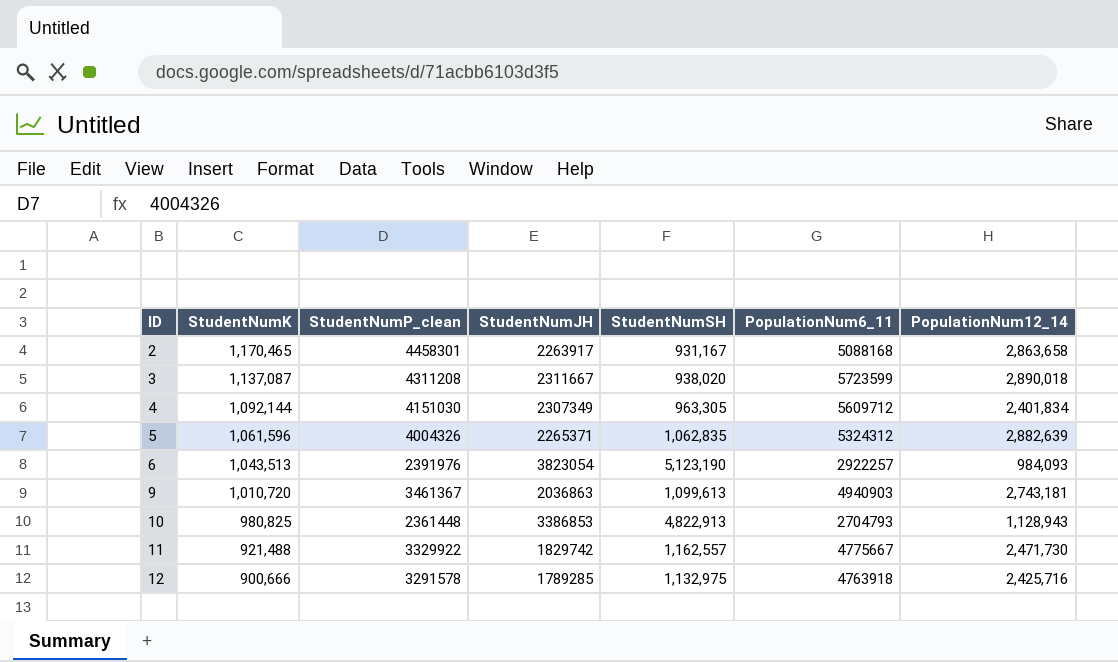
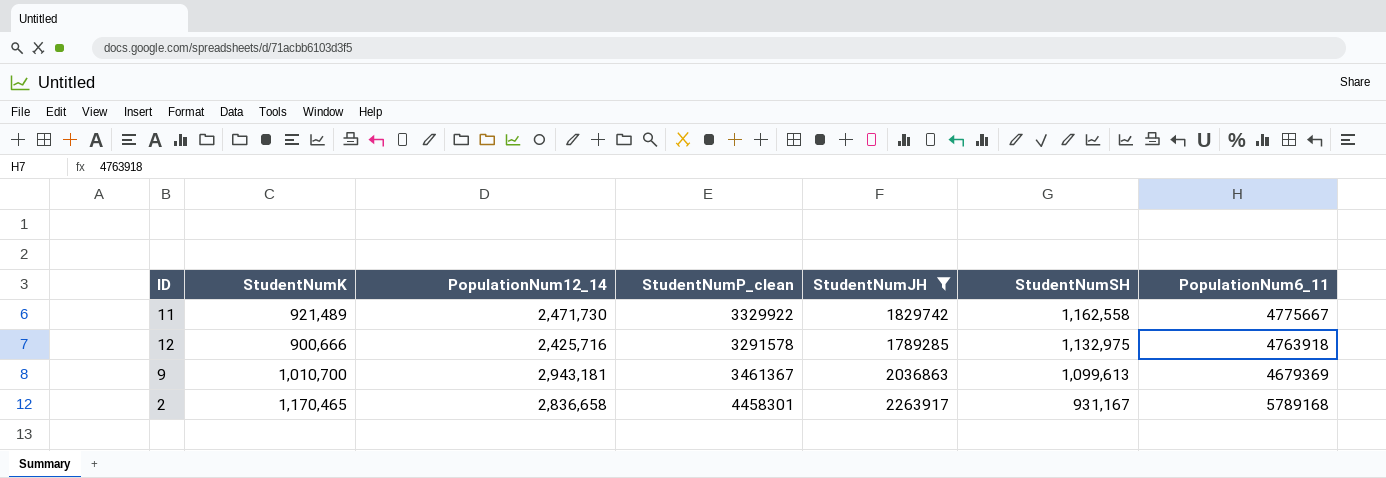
filter: none -> StudentNumJH <= 2263917
row order: ID ascending -> StudentNumSH descending
column PopulationNum12_14 | position: 7 -> 3
11 | StudentNumK: 921,488 -> 921,489
11 | StudentNumSH: 1,162,557 -> 1,162,558
9 | StudentNumK: 1,010,720 -> 1,010,700
9 | PopulationNum12_14: 2,743,181 -> 2,943,181
9 | PopulationNum6_11: 4940903 -> 4679369
2 | PopulationNum12_14: 2,863,658 -> 2,836,658
2 | PopulationNum6_11: 5088168 -> 5789168

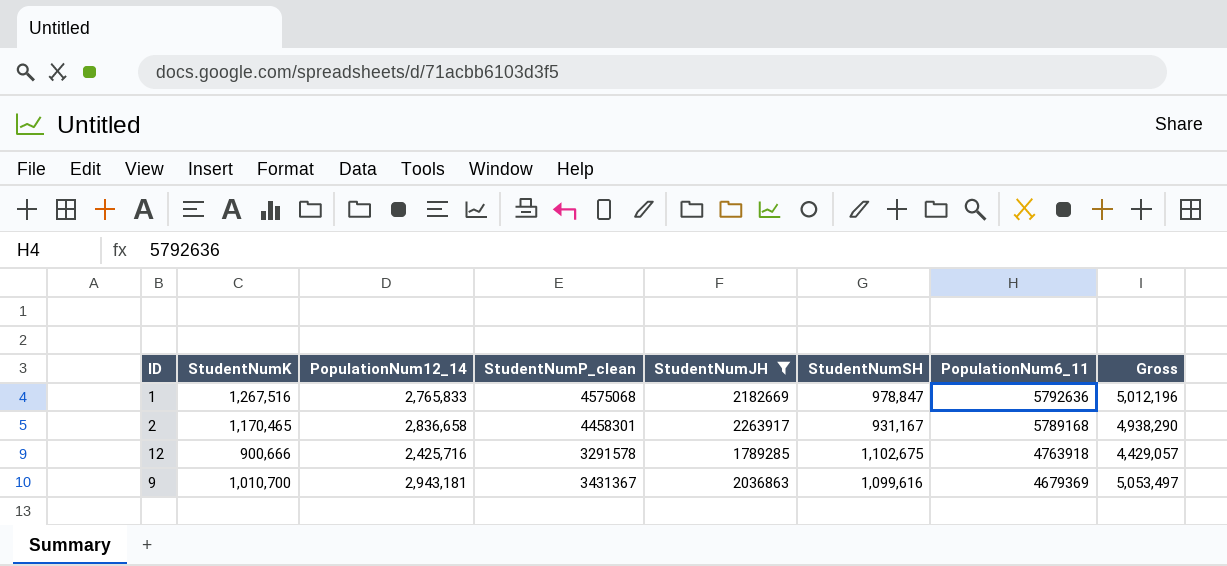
row order: StudentNumSH descending -> PopulationNum6_11 descending
column Gross | formula: none -> [StudentNumK] + [PopulationNum12_14] + [StudentNumSH]
row 11: 921,489 | 2,471,730 | 3329922 | 1829742 | 1,162,558 | 4775667 -> none
row 1: none -> 1,267,516 | 2,765,833 | 4575068 | 2182669 | 978,847 | 5792636 | 5,012,196
12 | StudentNumSH: 1,132,975 -> 1,102,675
9 | StudentNumP_clean: 3461367 -> 3431367
9 | StudentNumSH: 1,099,613 -> 1,099,616

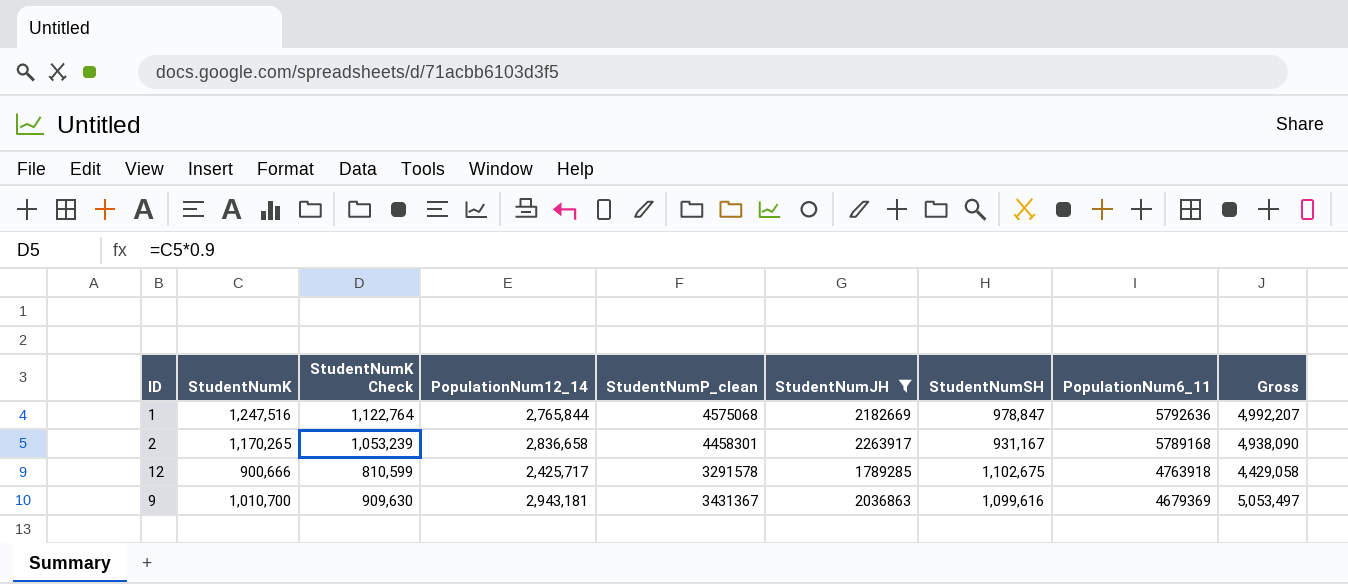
column StudentNumK Check | formula: none -> [StudentNumK] * 0.9
1 | StudentNumK: 1,267,516 -> 1,247,516
1 | PopulationNum12_14: 2,765,833 -> 2,765,844
1 | Gross: 5,012,196 -> 4,992,207
2 | StudentNumK: 1,170,465 -> 1,170,265
2 | Gross: 4,938,290 -> 4,938,090
12 | PopulationNum12_14: 2,425,716 -> 2,425,717
12 | Gross: 4,429,057 -> 4,429,058

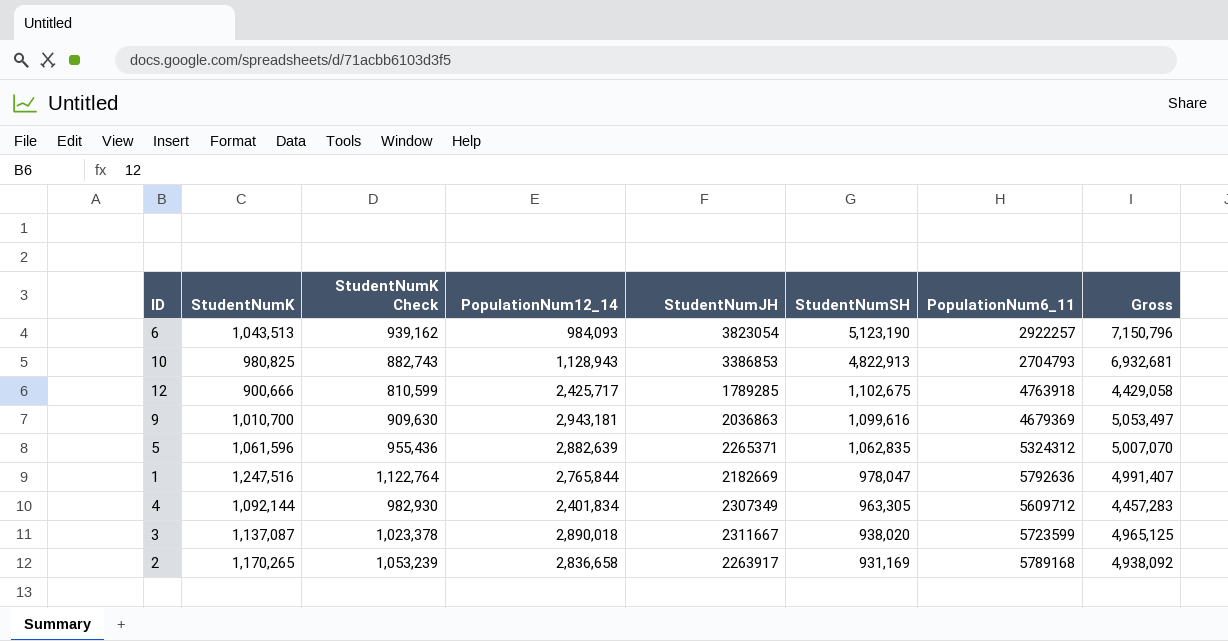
filter: StudentNumJH <= 2263917 -> none
row order: PopulationNum6_11 descending -> StudentNumSH descending
column StudentNumP_clean | position: 5 -> none
1 | StudentNumSH: 978,847 -> 978,047
1 | Gross: 4,992,207 -> 4,991,407
2 | StudentNumSH: 931,167 -> 931,169
2 | Gross: 4,938,090 -> 4,938,092

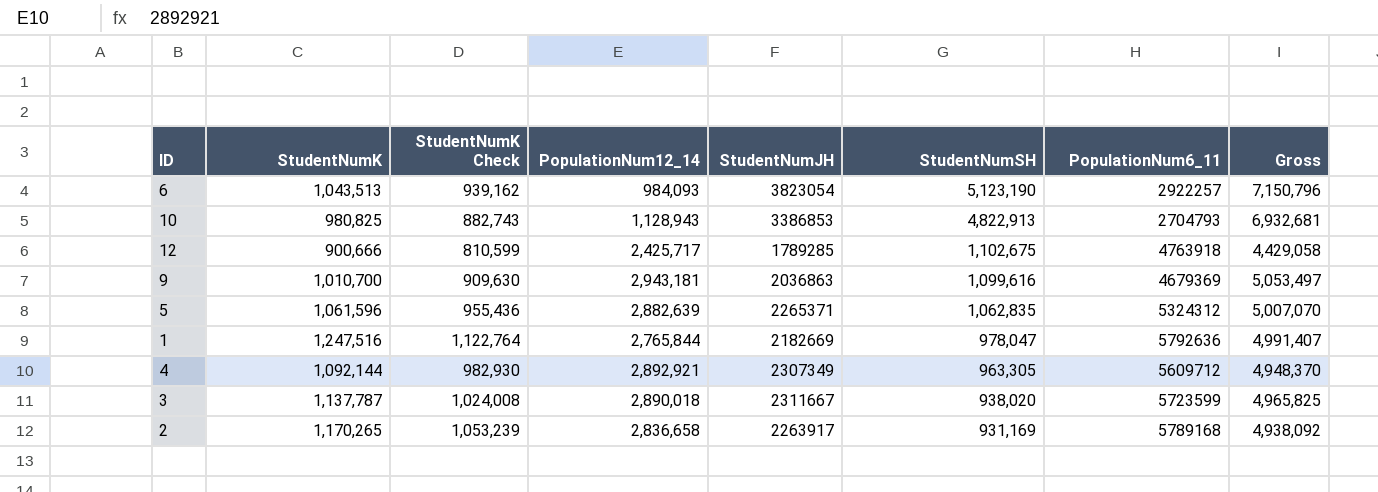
4 | PopulationNum12_14: 2,401,834 -> 2,892,921
4 | Gross: 4,457,283 -> 4,948,370
3 | StudentNumK: 1,137,087 -> 1,137,787
3 | StudentNumK Check: 1,023,378 -> 1,024,008
3 | Gross: 4,965,125 -> 4,965,825

